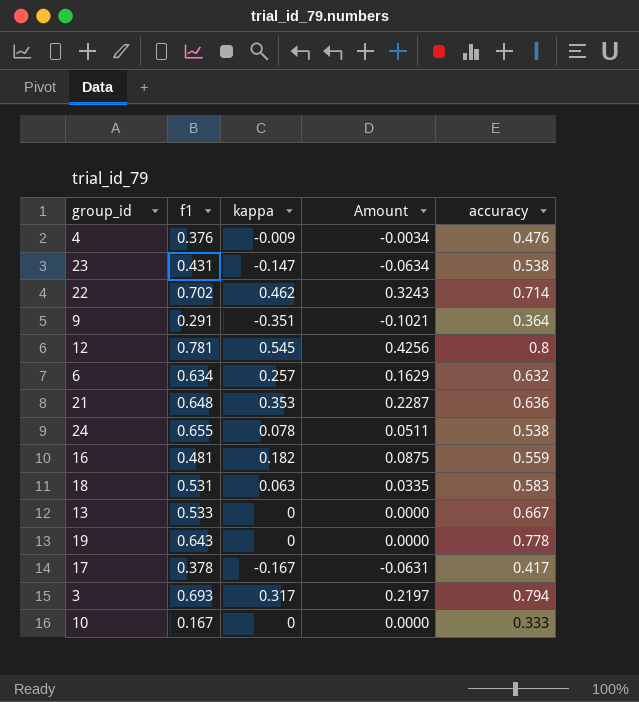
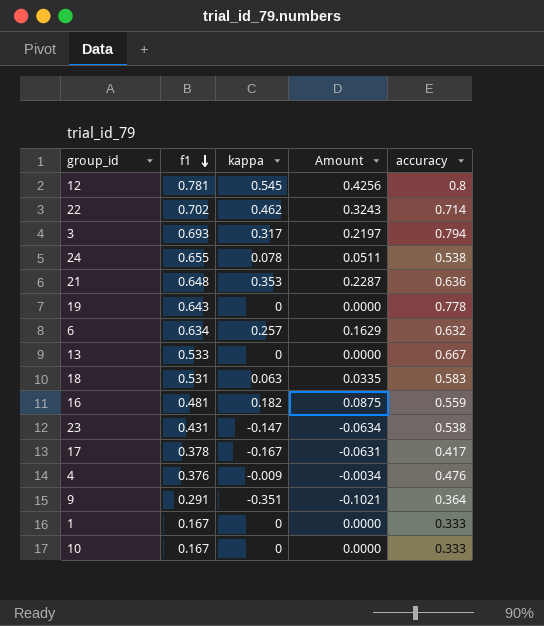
row order: none -> f1 descending
row 1: none -> 0.167 | 0 | 0.0000 | 0.333

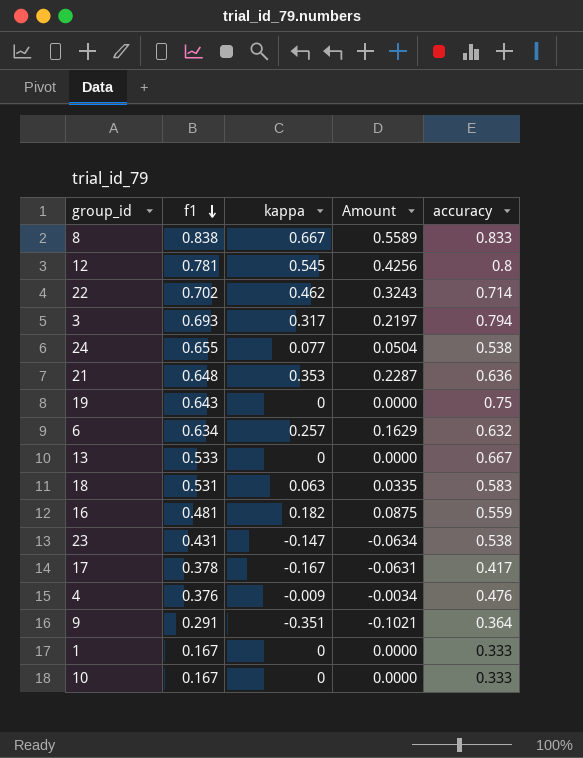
row 8: none -> 0.838 | 0.667 | 0.5589 | 0.833
24 | kappa: 0.078 -> 0.077
24 | Amount: 0.0511 -> 0.0504
19 | accuracy: 0.778 -> 0.75

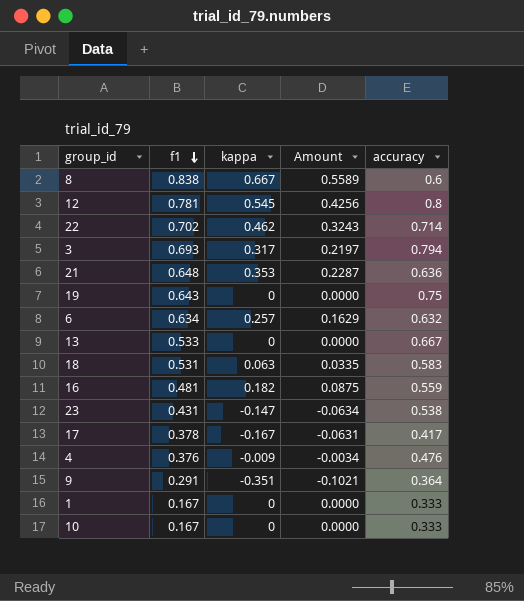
row 24: 0.655 | 0.077 | 0.0504 | 0.538 -> none
8 | accuracy: 0.833 -> 0.6

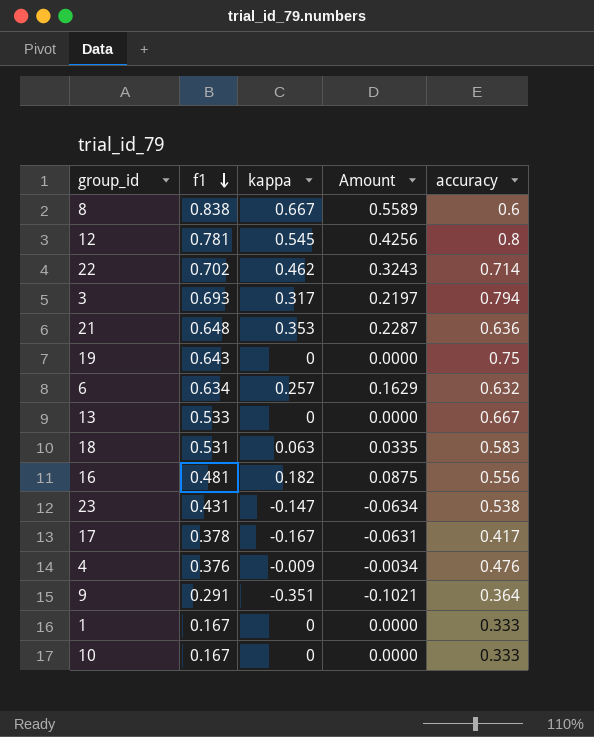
16 | accuracy: 0.559 -> 0.556

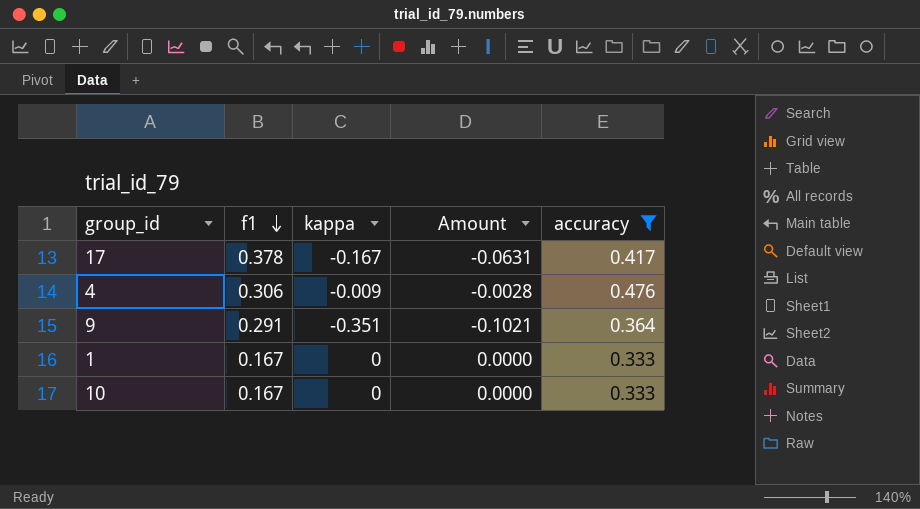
filter: none -> accuracy <= 0.476
4 | f1: 0.376 -> 0.306
4 | Amount: -0.0034 -> -0.0028

